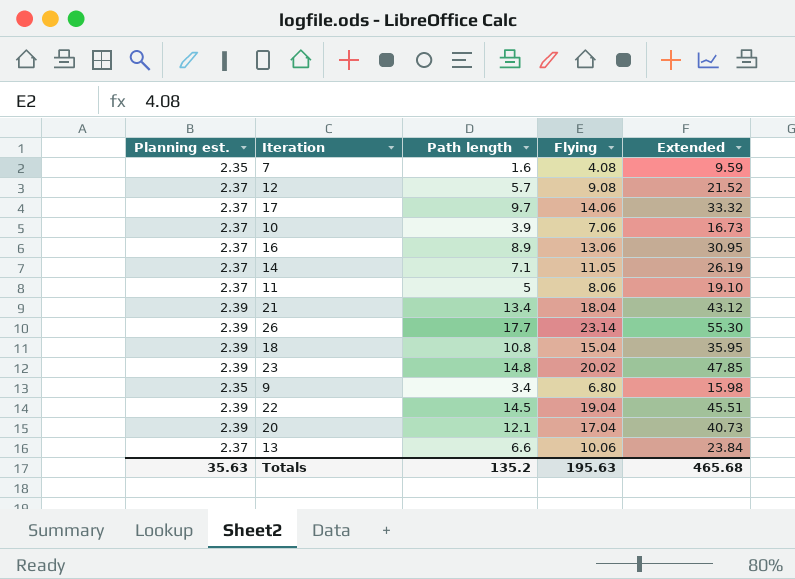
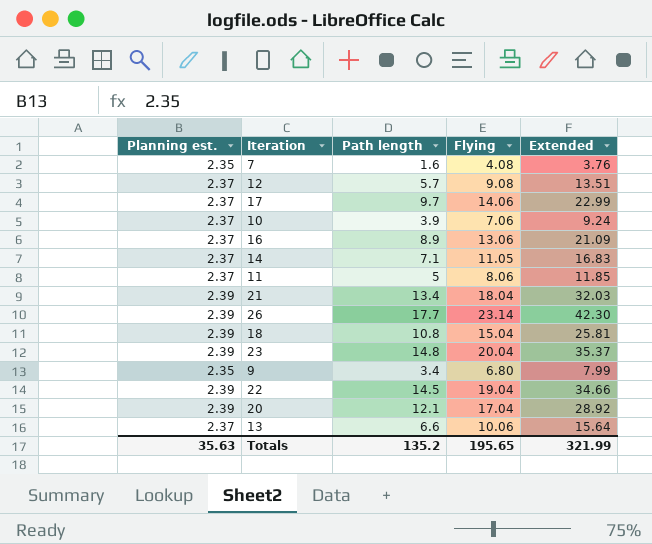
column Extended | formula: [Planning est.] * [Flying] -> [Planning est.] * [Path length]
23 | Flying: 20.02 -> 20.04
Totals | Flying: 195.63 -> 195.65
Totals | Extended: 465.68 -> 321.99

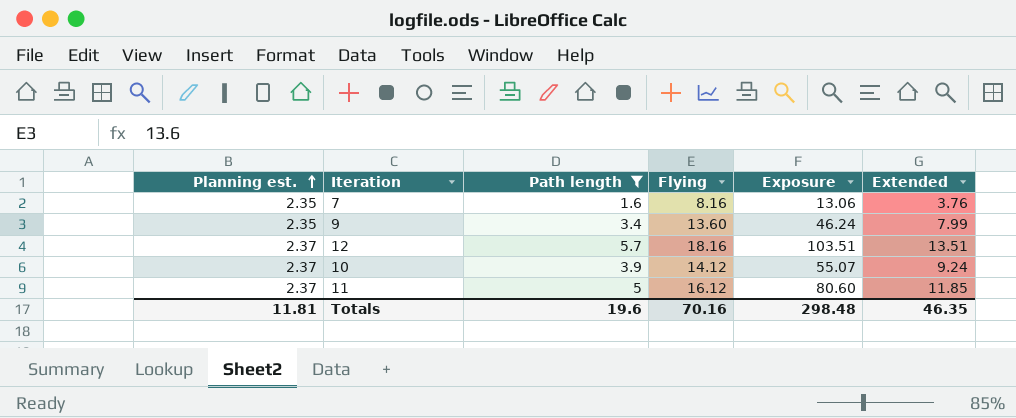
filter: none -> Path length <= 5.7
row order: none -> Planning est. ascending
column Exposure | formula: none -> [Path length] * [Flying]
7 | Flying: 4.08 -> 8.16
9 | Flying: 6.80 -> 13.60
12 | Flying: 9.08 -> 18.16
10 | Flying: 7.06 -> 14.12
11 | Flying: 8.06 -> 16.12
Totals | Planning est.: 35.63 -> 11.81
Totals | Path length: 135.2 -> 19.6
Totals | Flying: 195.65 -> 70.16
Totals | Extended: 321.99 -> 46.35

